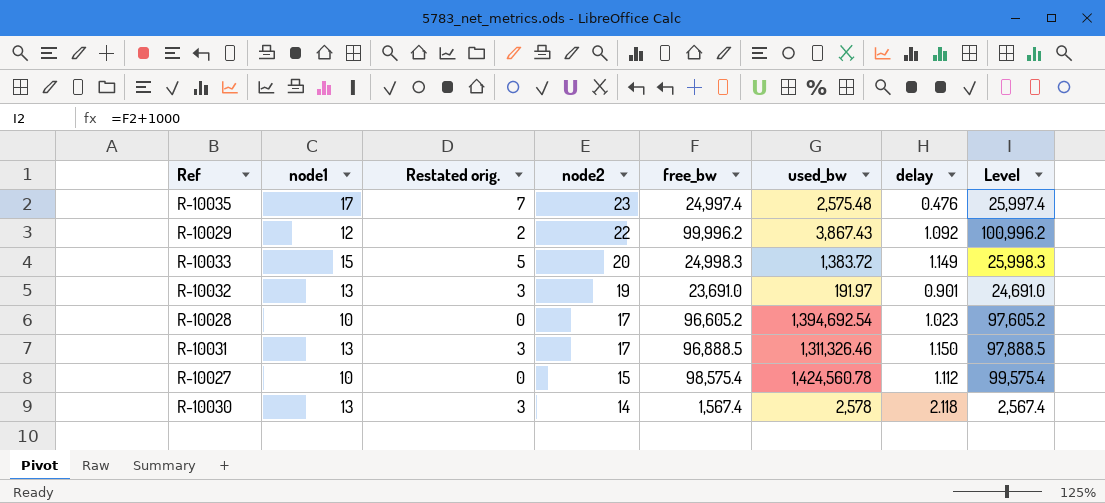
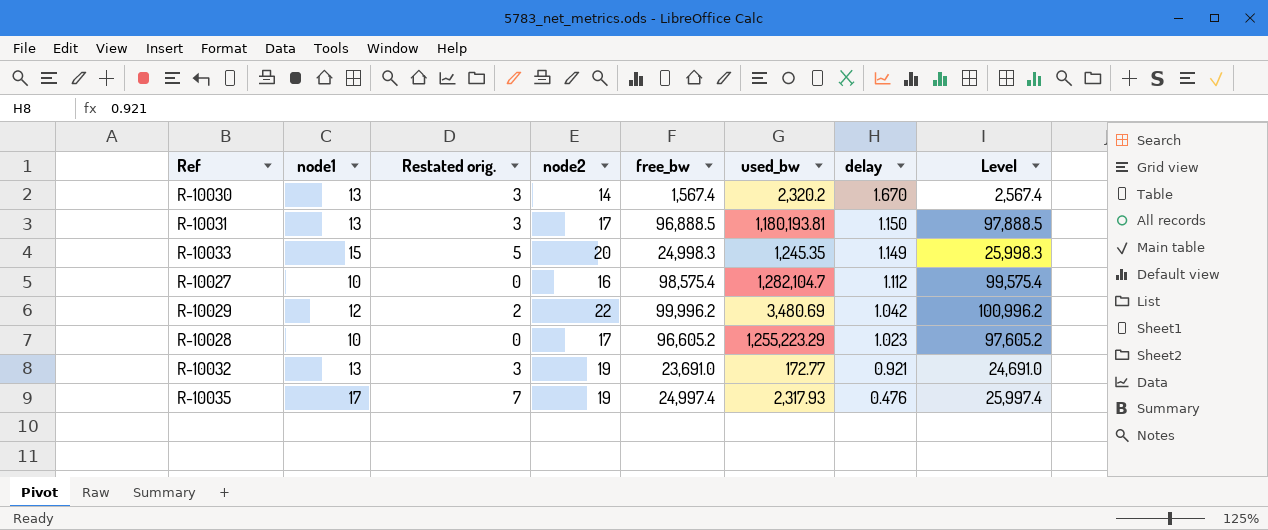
row order: node2 descending -> delay descending
R-10030 | used_bw: 2,578 -> 2,320.2
R-10030 | delay: 2.118 -> 1.670
R-10031 | used_bw: 1,311,326.46 -> 1,180,193.81
R-10033 | used_bw: 1,383.72 -> 1,245.35
R-10027 | node2: 15 -> 16
R-10027 | used_bw: 1,424,560.78 -> 1,282,104.7
R-10029 | used_bw: 3,867.43 -> 3,480.69
R-10029 | delay: 1.092 -> 1.042
R-10028 | used_bw: 1,394,692.54 -> 1,255,223.29
R-10032 | used_bw: 191.97 -> 172.77
R-10032 | delay: 0.901 -> 0.921
R-10035 | node2: 23 -> 19
R-10035 | used_bw: 2,575.48 -> 2,317.93

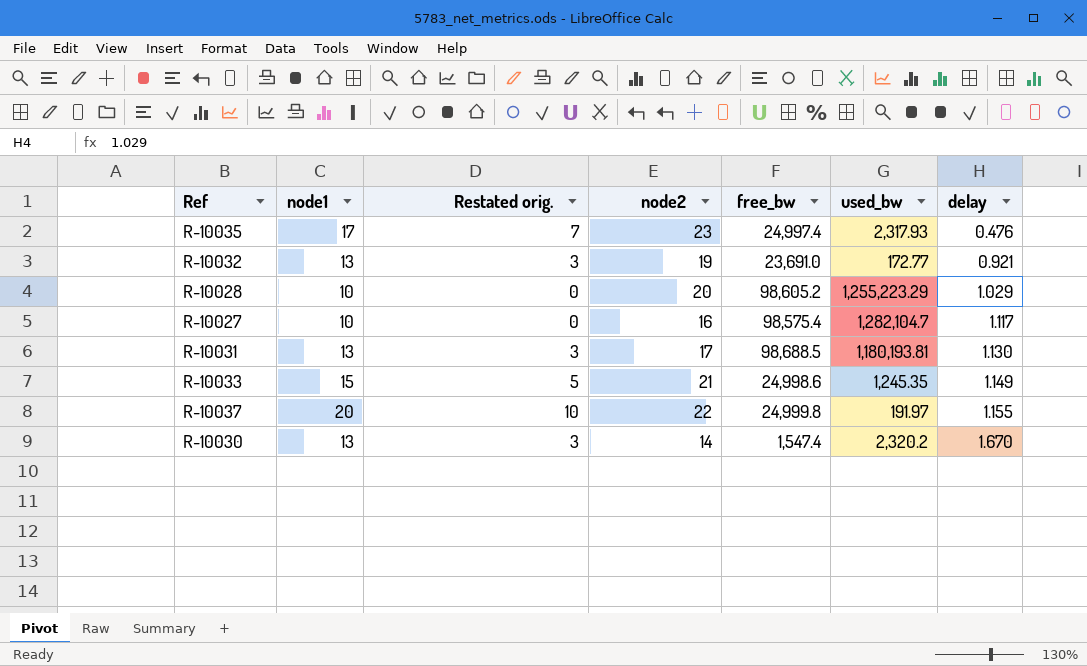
row order: delay descending -> delay ascending
column Level | formula: [free_bw] + 1000 -> none
row R-10029: 12 | 2 | 22 | 99,996.2 | 3,480.69 | 1.042 | 100,996.2 -> none
R-10035 | node2: 19 -> 23
R-10028 | node2: 17 -> 20
R-10028 | free_bw: 96,605.2 -> 98,605.2
R-10028 | delay: 1.023 -> 1.029
R-10027 | delay: 1.112 -> 1.117
R-10031 | free_bw: 96,888.5 -> 98,688.5
R-10031 | delay: 1.150 -> 1.130
R-10033 | node2: 20 -> 21
R-10033 | free_bw: 24,998.3 -> 24,998.6
row R-10037: none -> 20 | 10 | 22 | 24,999.8 | 191.97 | 1.155
R-10030 | free_bw: 1,567.4 -> 1,547.4

